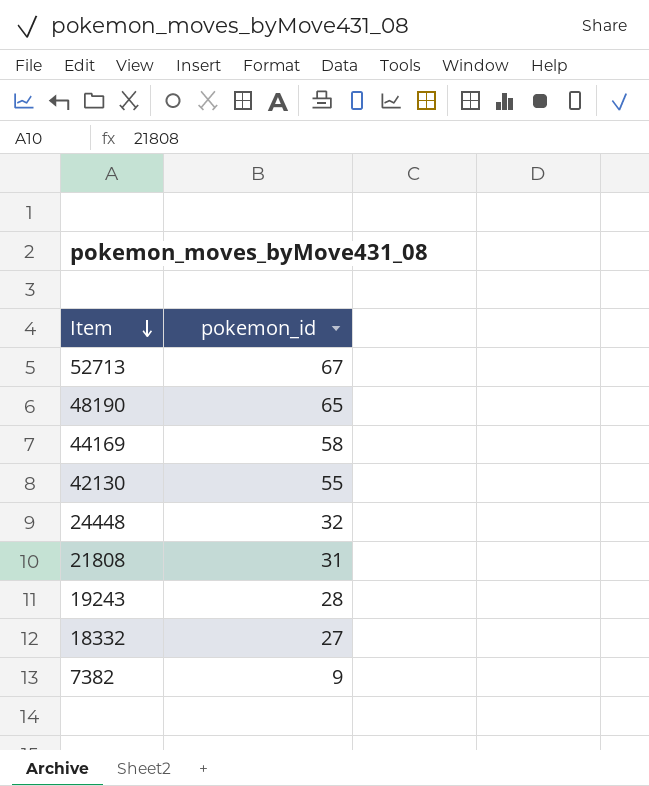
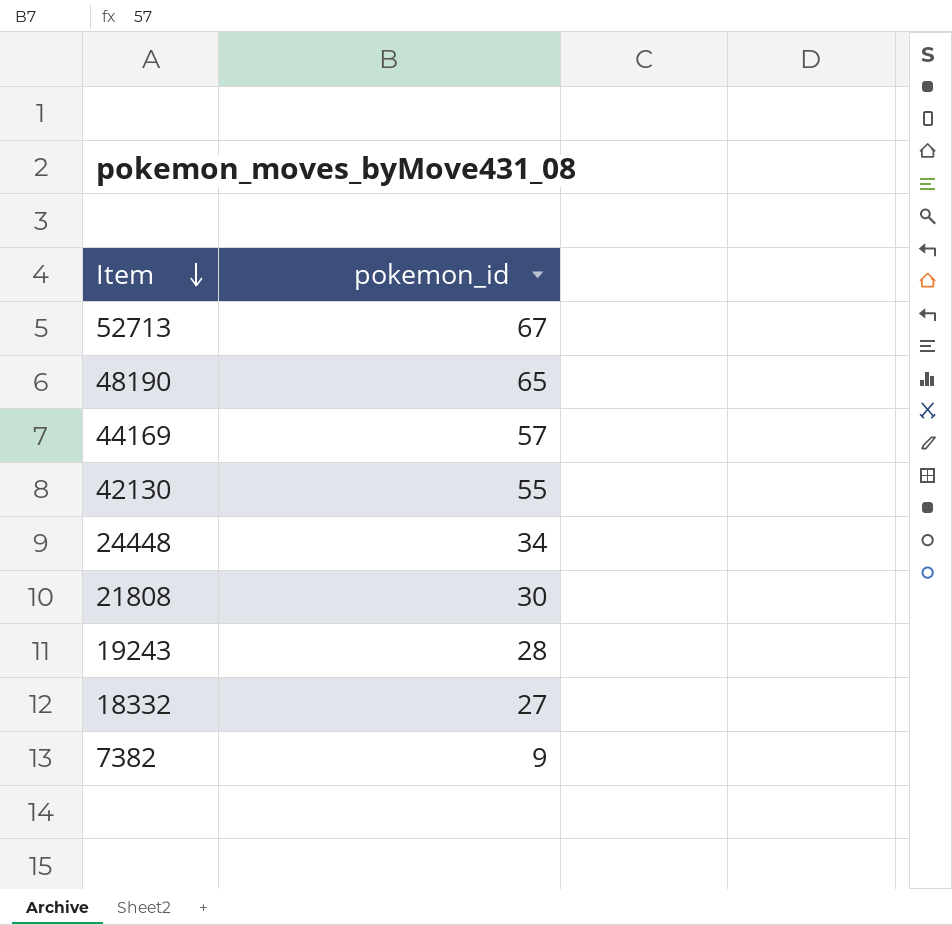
44169 | pokemon_id: 58 -> 57
24448 | pokemon_id: 32 -> 34
21808 | pokemon_id: 31 -> 30

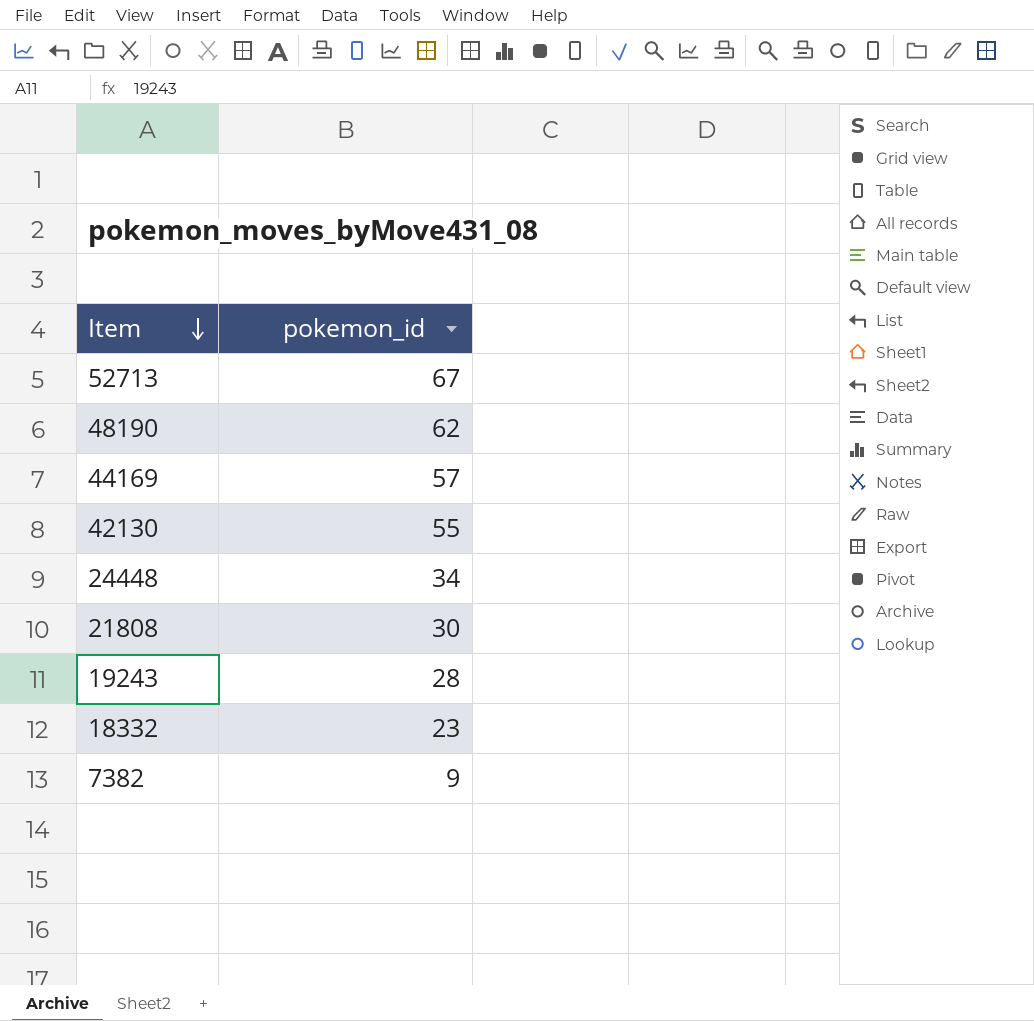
48190 | pokemon_id: 65 -> 62
18332 | pokemon_id: 27 -> 23

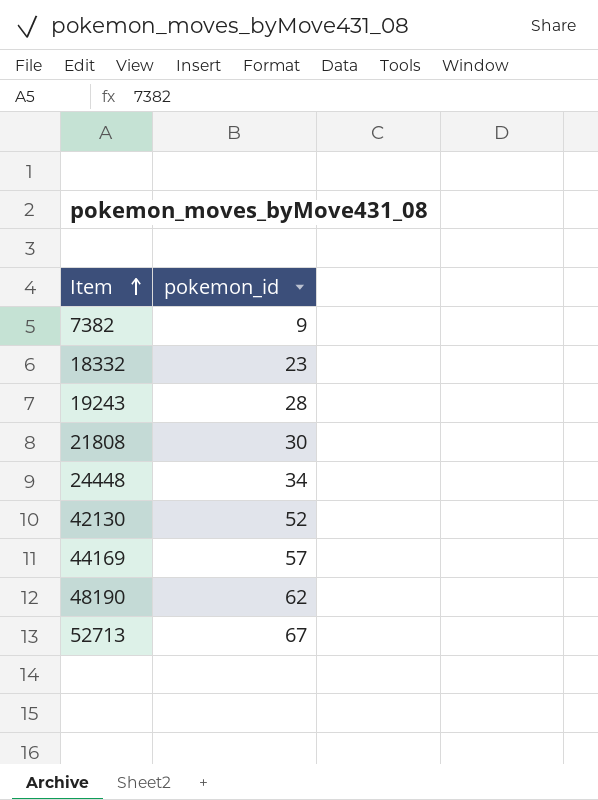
row order: Item descending -> Item ascending
42130 | pokemon_id: 55 -> 52

